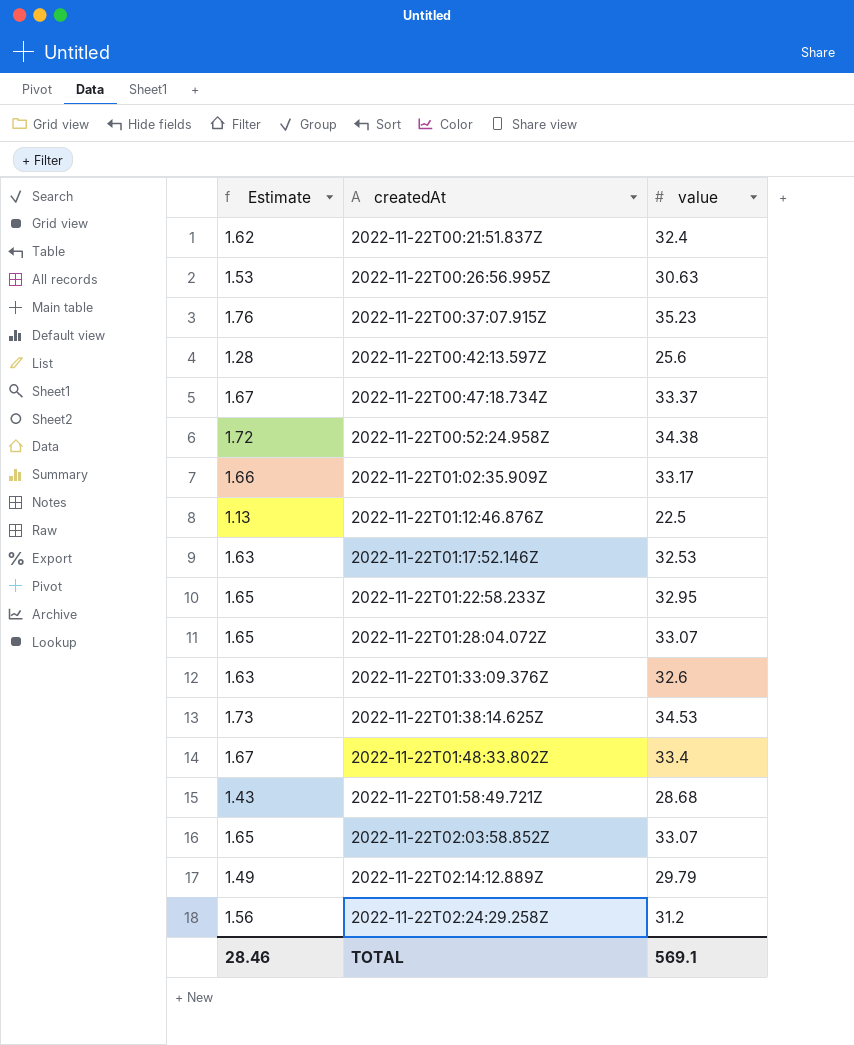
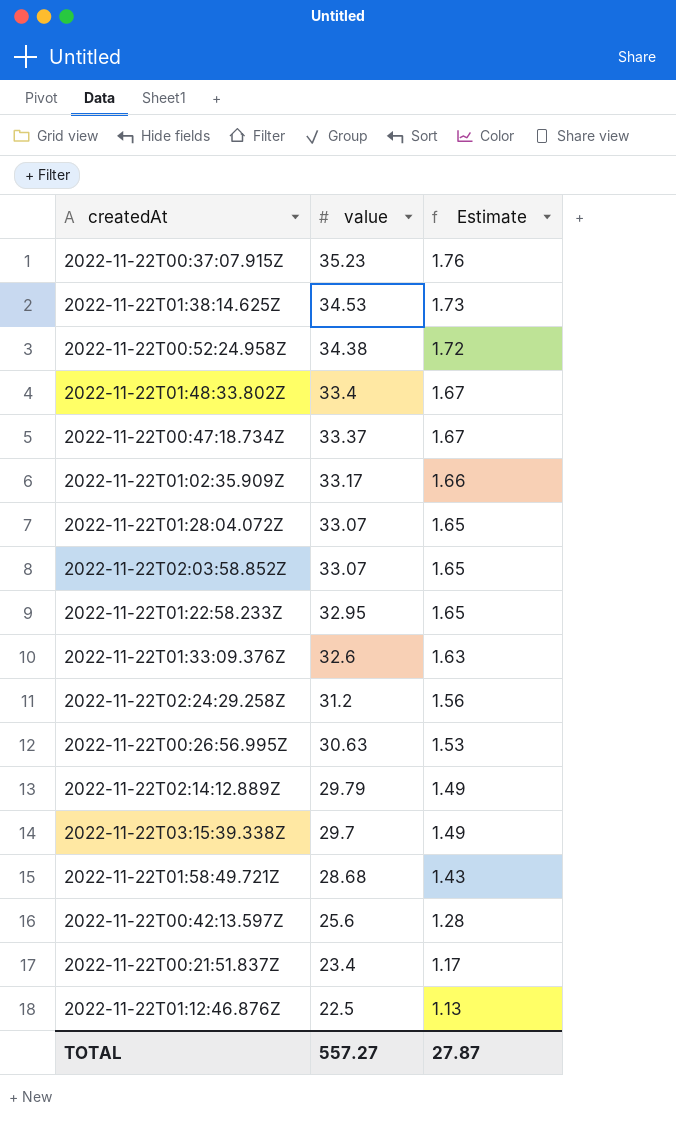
row order: createdAt ascending -> value descending
column Estimate | position: 1 -> 3
row 2022-11-22T01:17:52.146Z: 1.63 | 32.53 -> none
row 2022-11-22T03:15:39.338Z: none -> 29.7 | 1.49
2022-11-22T00:21:51.837Z | value: 32.4 -> 23.4
2022-11-22T00:21:51.837Z | Estimate: 1.62 -> 1.17
TOTAL | value: 569.1 -> 557.27
TOTAL | Estimate: 28.46 -> 27.87

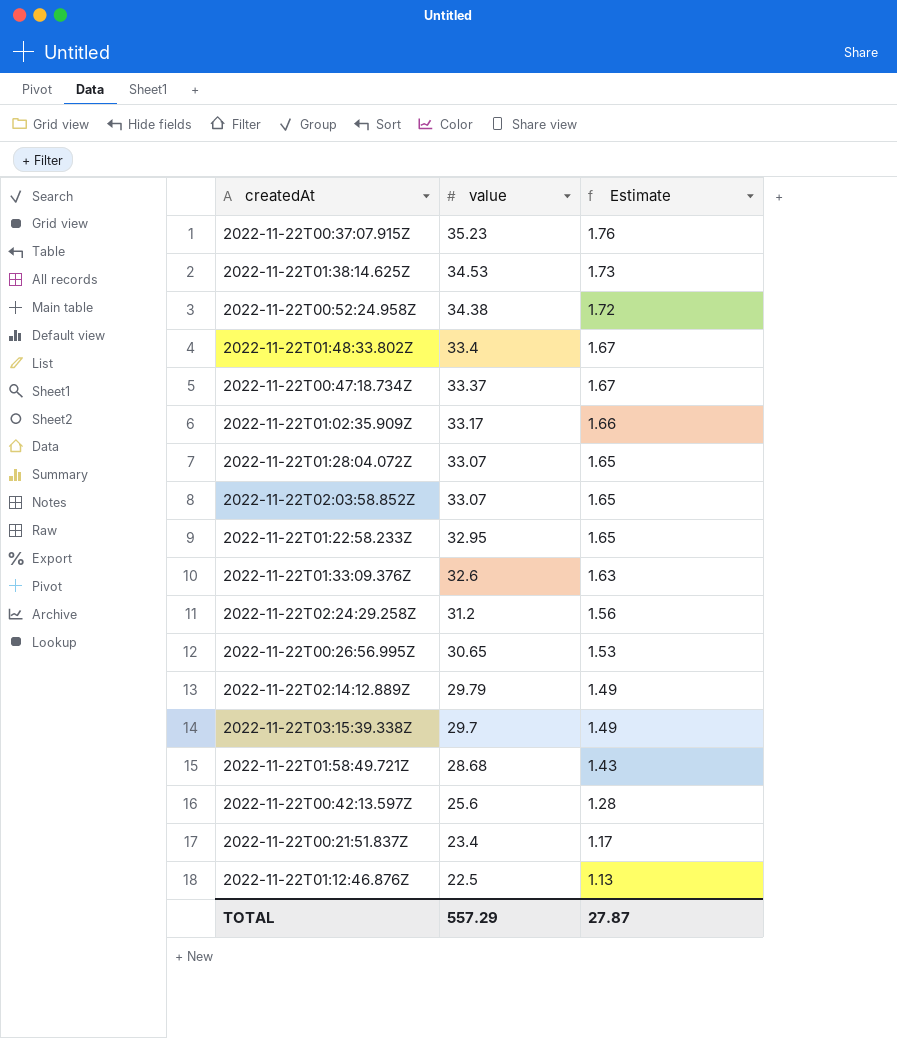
2022-11-22T00:26:56.995Z | value: 30.63 -> 30.65
TOTAL | value: 557.27 -> 557.29

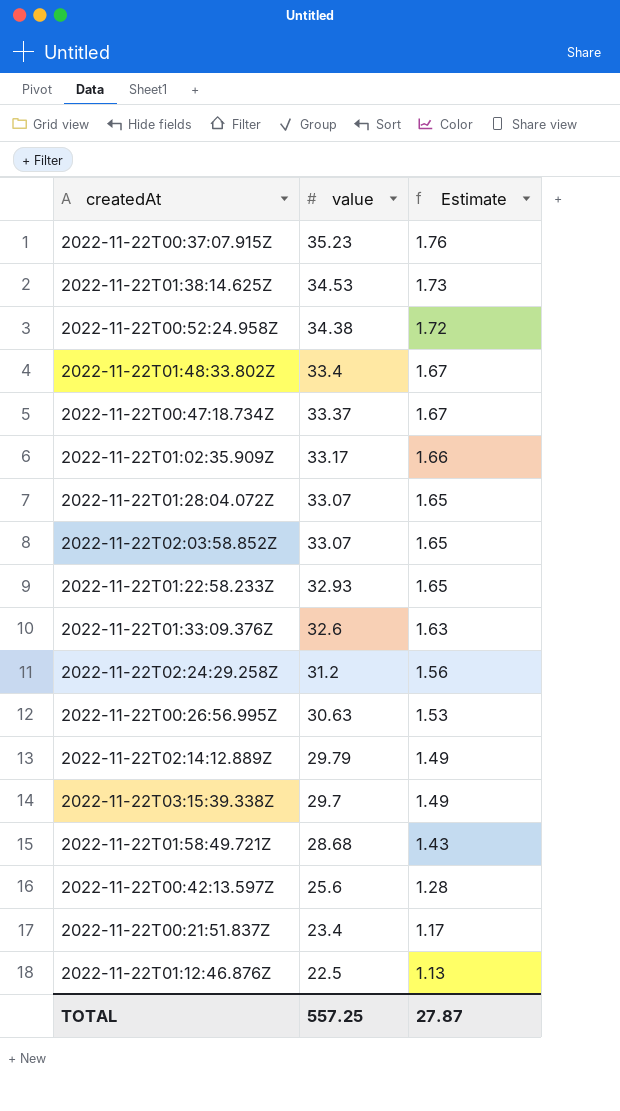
2022-11-22T01:22:58.233Z | value: 32.95 -> 32.93
2022-11-22T00:26:56.995Z | value: 30.65 -> 30.63
TOTAL | value: 557.29 -> 557.25

